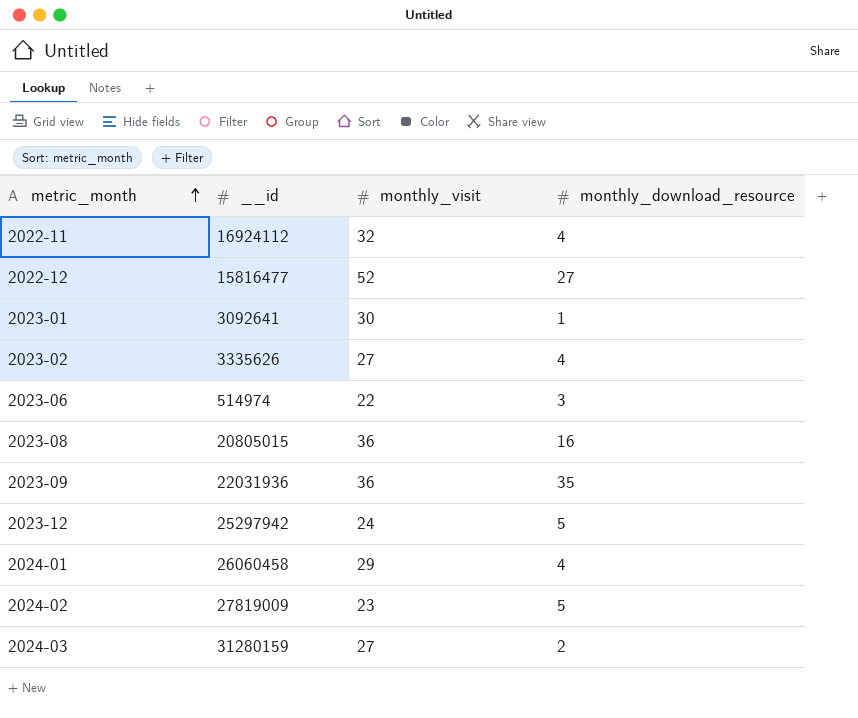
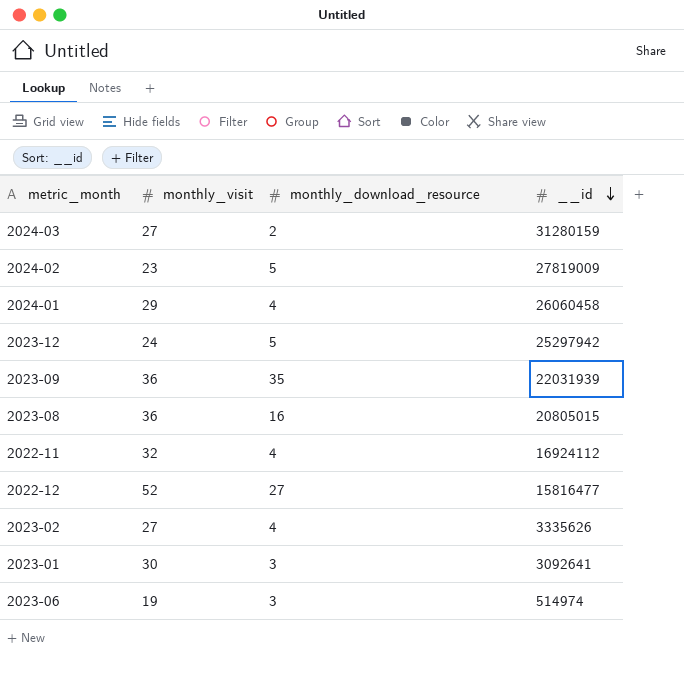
row order: metric_month ascending -> __id descending
column __id | position: 2 -> 4
2023-09 | __id: 22031936 -> 22031939
2023-01 | monthly_download_resource: 1 -> 3
2023-06 | monthly_visit: 22 -> 19

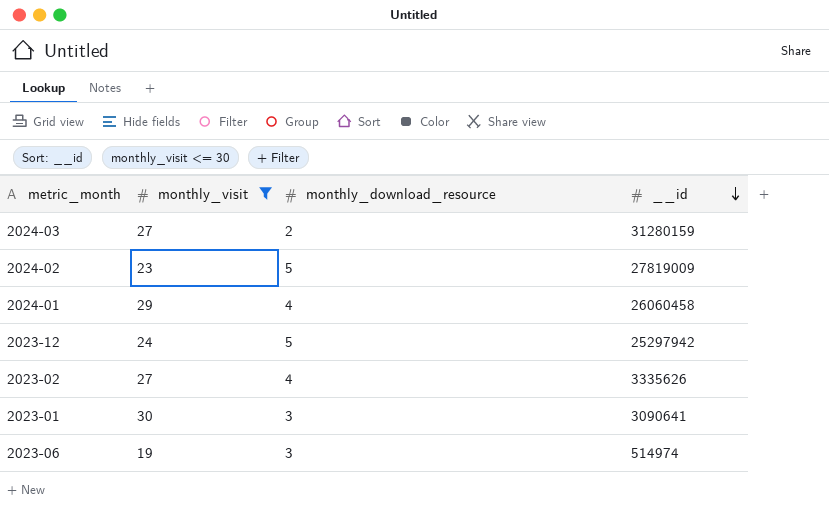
filter: none -> monthly_visit <= 30
2023-01 | __id: 3092641 -> 3090641

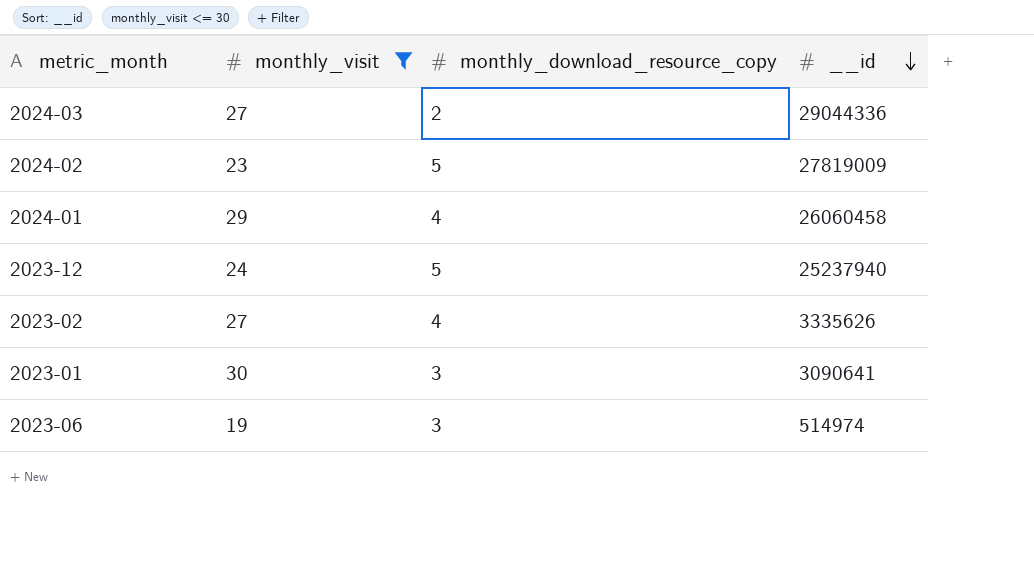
column name: monthly_download_resource -> monthly_download_resource_copy
2024-03 | __id: 31280159 -> 29044336
2023-12 | __id: 25297942 -> 25237940

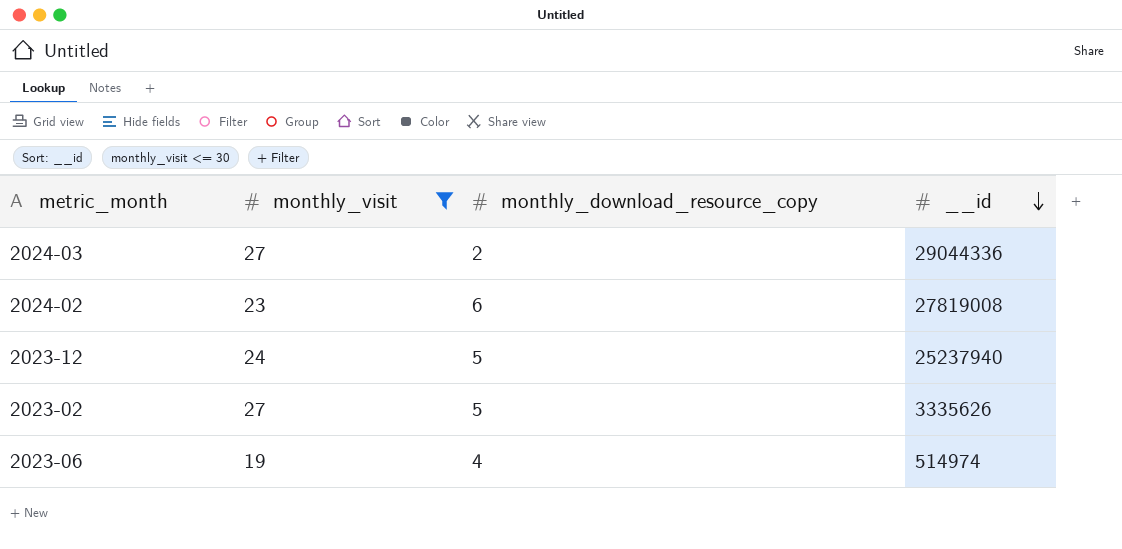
row 2024-01: 29 | 4 | 26060458 -> none
row 2023-01: 30 | 3 | 3090641 -> none
2024-02 | monthly_download_resource_copy: 5 -> 6
2024-02 | __id: 27819009 -> 27819008
2023-02 | monthly_download_resource_copy: 4 -> 5
2023-06 | monthly_download_resource_copy: 3 -> 4

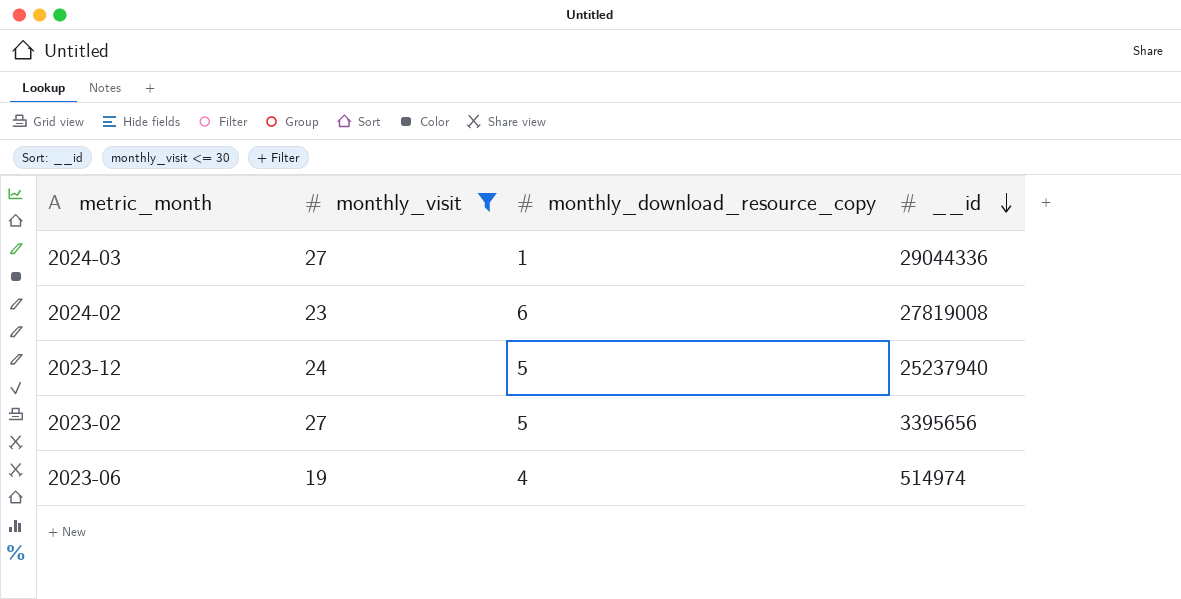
2024-03 | monthly_download_resource_copy: 2 -> 1
2023-02 | __id: 3335626 -> 3395656

